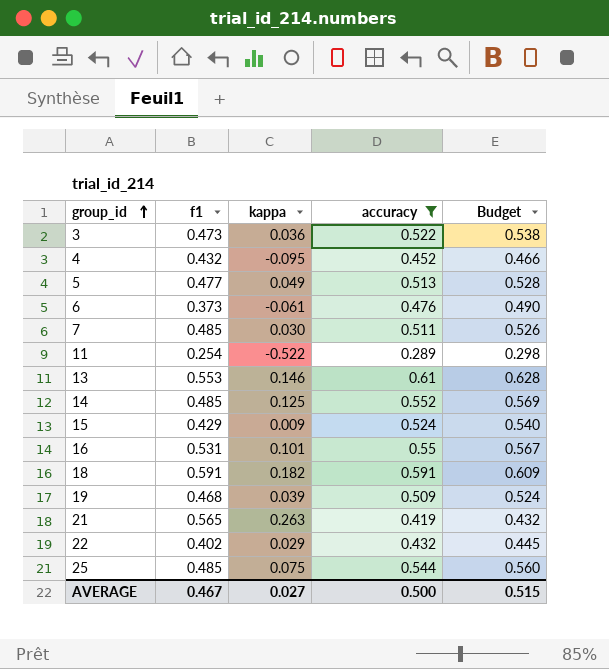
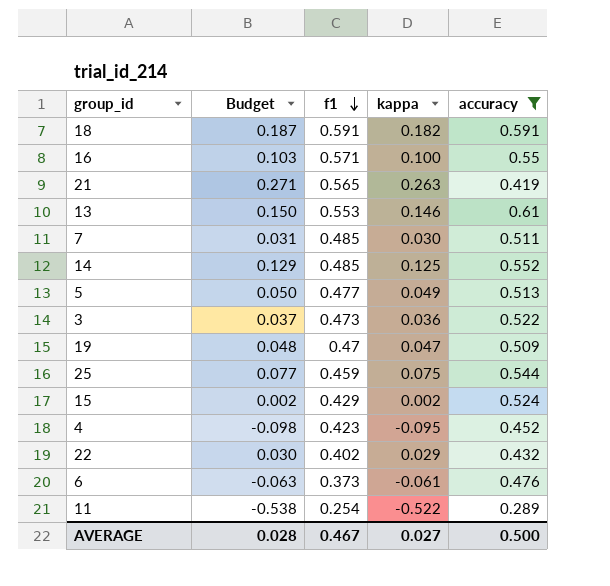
row order: group_id ascending -> f1 descending
column Budget | formula: [accuracy] * 1.03 -> [kappa] * 1.03
column Budget | position: 5 -> 2
16 | f1: 0.531 -> 0.571
16 | kappa: 0.101 -> 0.100
19 | f1: 0.468 -> 0.47
19 | kappa: 0.039 -> 0.047
25 | f1: 0.485 -> 0.459
15 | kappa: 0.009 -> 0.002
4 | f1: 0.432 -> 0.423
AVERAGE | Budget: 0.515 -> 0.028

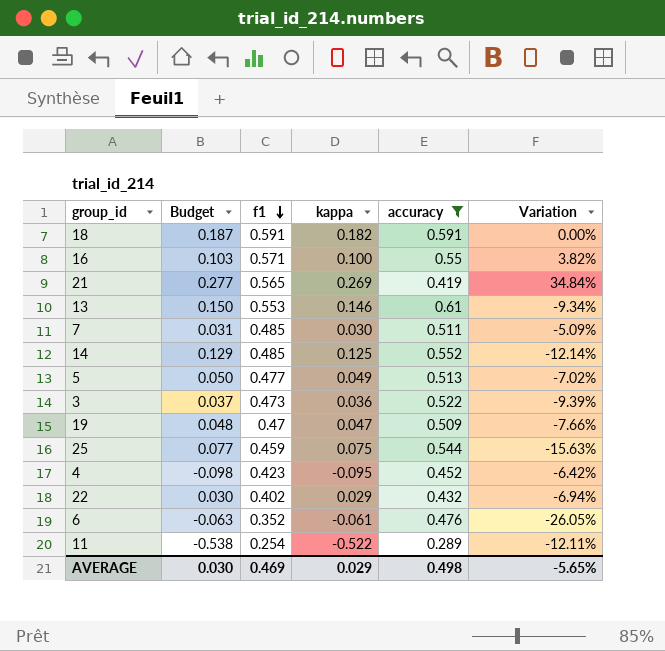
column Variation | formula: none -> ([f1] - [accuracy]) / [accuracy]
row 15: 0.002 | 0.429 | 0.002 | 0.524 -> none
21 | Budget: 0.271 -> 0.277
21 | kappa: 0.263 -> 0.269
6 | f1: 0.373 -> 0.352
AVERAGE | Budget: 0.028 -> 0.030
AVERAGE | f1: 0.467 -> 0.469
AVERAGE | kappa: 0.027 -> 0.029
AVERAGE | accuracy: 0.500 -> 0.498

